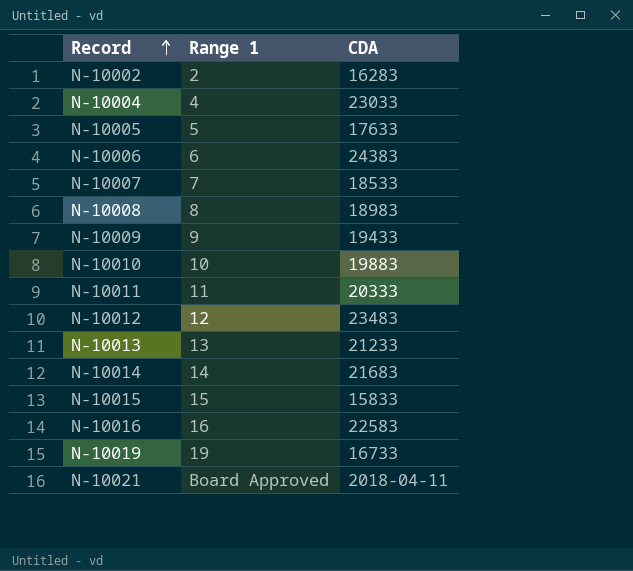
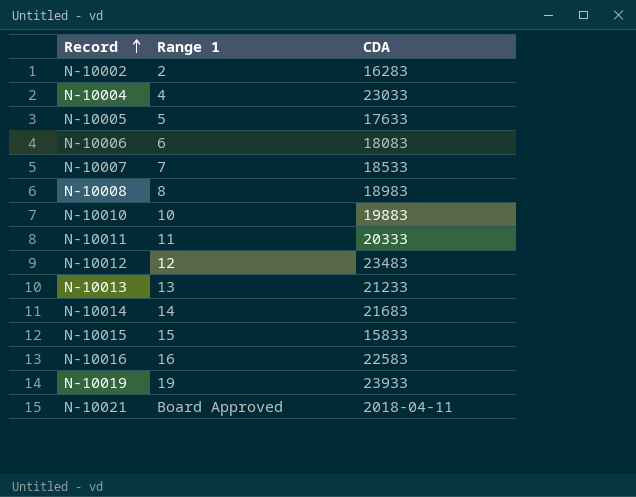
row N-10009: 9 | 19433 -> none
N-10006 | CDA: 24383 -> 18083
N-10019 | CDA: 16733 -> 23933

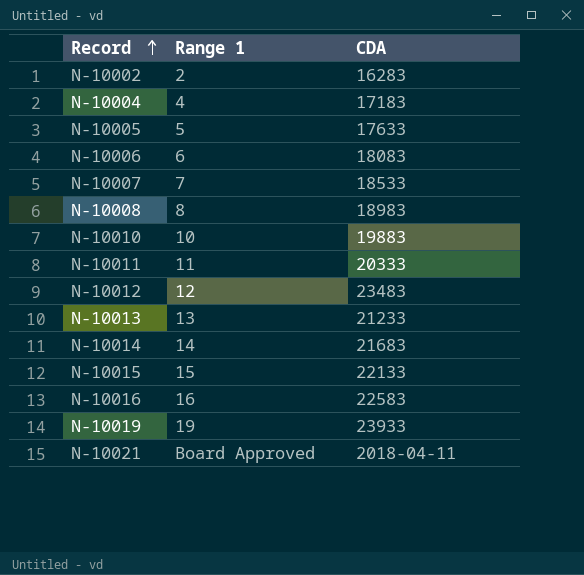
N-10004 | CDA: 23033 -> 17183
N-10015 | CDA: 15833 -> 22133

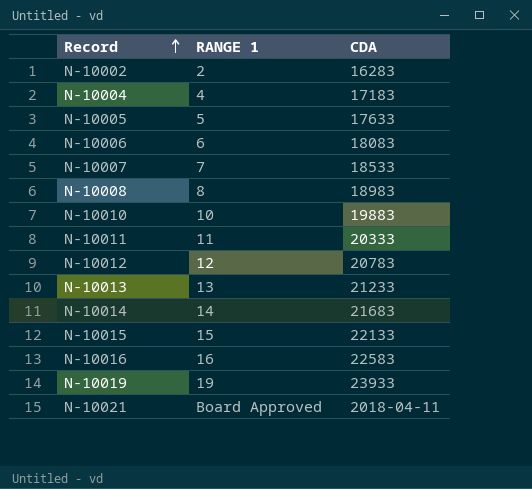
column name: Range 1 -> RANGE 1
N-10012 | CDA: 23483 -> 20783

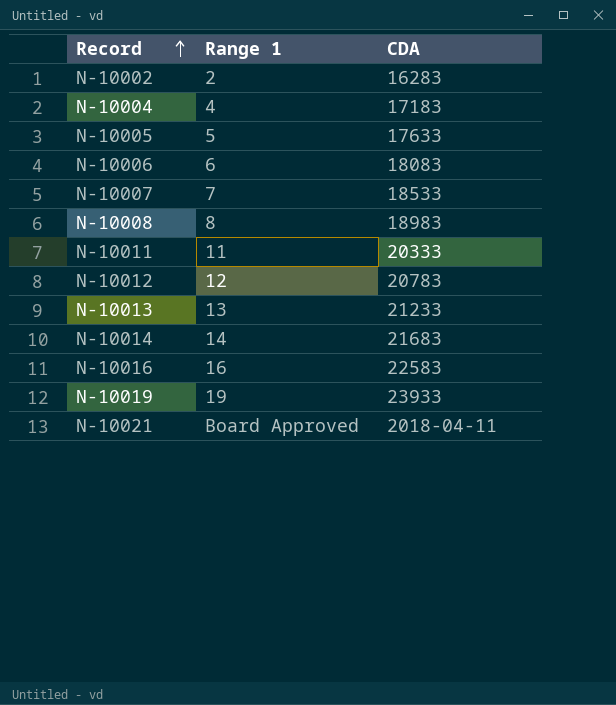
column name: RANGE 1 -> Range 1
row N-10010: 10 | 19883 -> none
row N-10015: 15 | 22133 -> none

